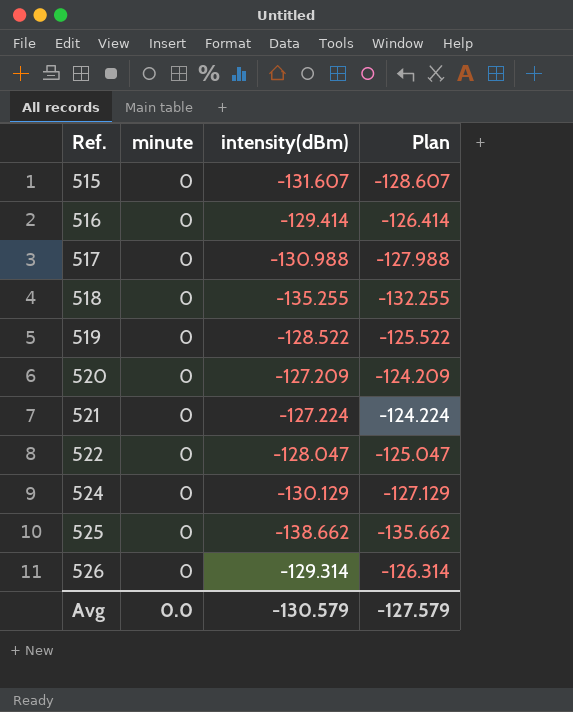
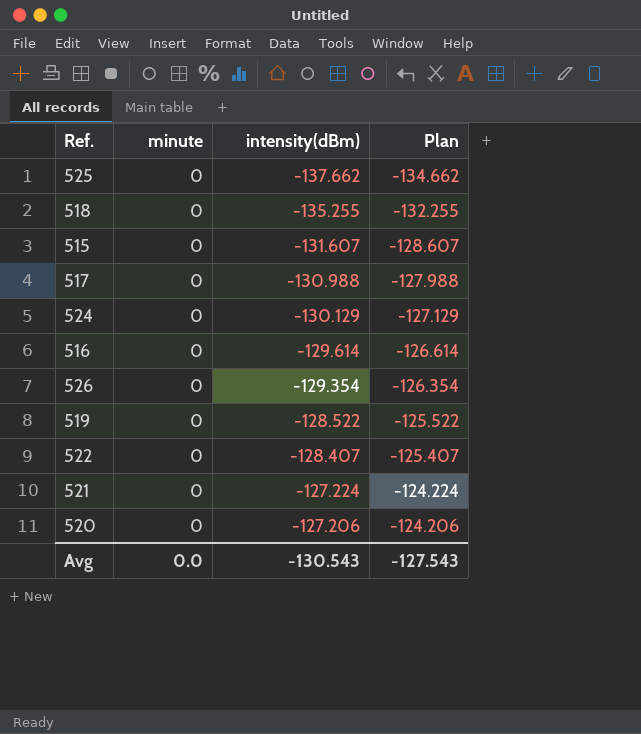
row order: Ref. ascending -> intensity(dBm) ascending
525 | intensity(dBm): -138.662 -> -137.662
525 | Plan: -135.662 -> -134.662
516 | intensity(dBm): -129.414 -> -129.614
516 | Plan: -126.414 -> -126.614
526 | intensity(dBm): -129.314 -> -129.354
526 | Plan: -126.314 -> -126.354
522 | intensity(dBm): -128.047 -> -128.407
522 | Plan: -125.047 -> -125.407
520 | intensity(dBm): -127.209 -> -127.206
520 | Plan: -124.209 -> -124.206
Avg | intensity(dBm): -130.579 -> -130.543
Avg | Plan: -127.579 -> -127.543

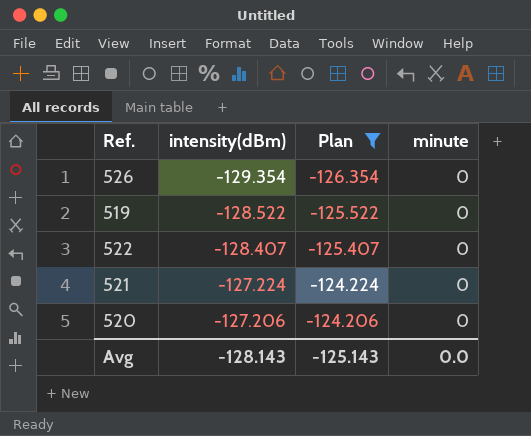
filter: none -> Plan >= -126.354
column minute | position: 2 -> 4
Avg | intensity(dBm): -130.543 -> -128.143
Avg | Plan: -127.543 -> -125.143

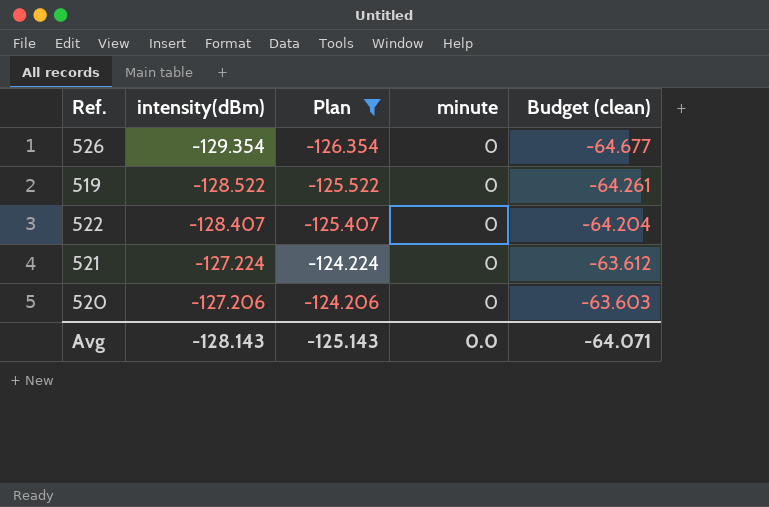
column Budget (clean) | formula: none -> [intensity(dBm)] * 0.5

